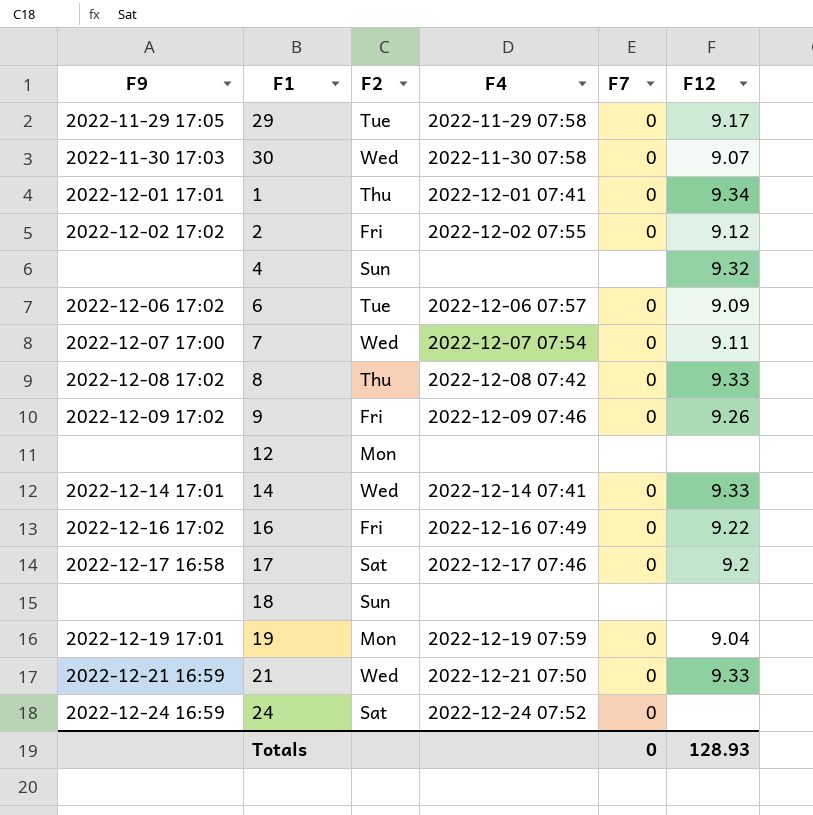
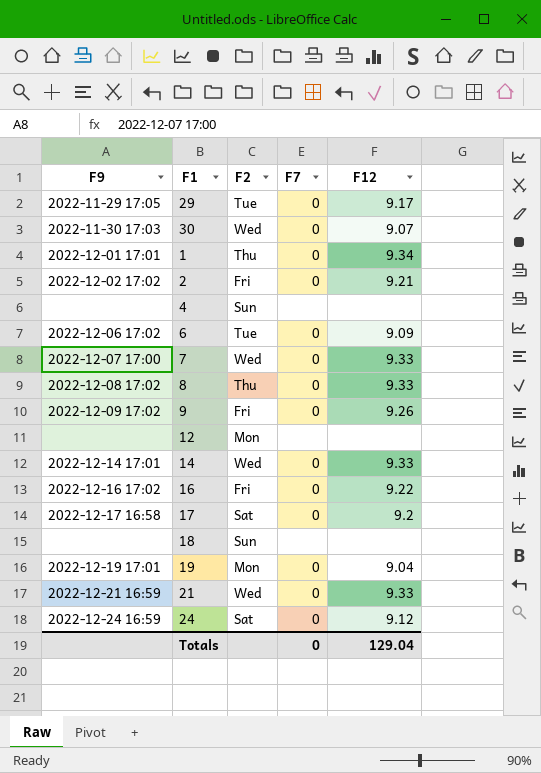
column F4 | position: 4 -> none
2 | F12: 9.12 -> 9.21
4 | F12: 9.32 -> none
7 | F12: 9.11 -> 9.33
24 | F12: none -> 9.12
Totals | F12: 128.93 -> 129.04

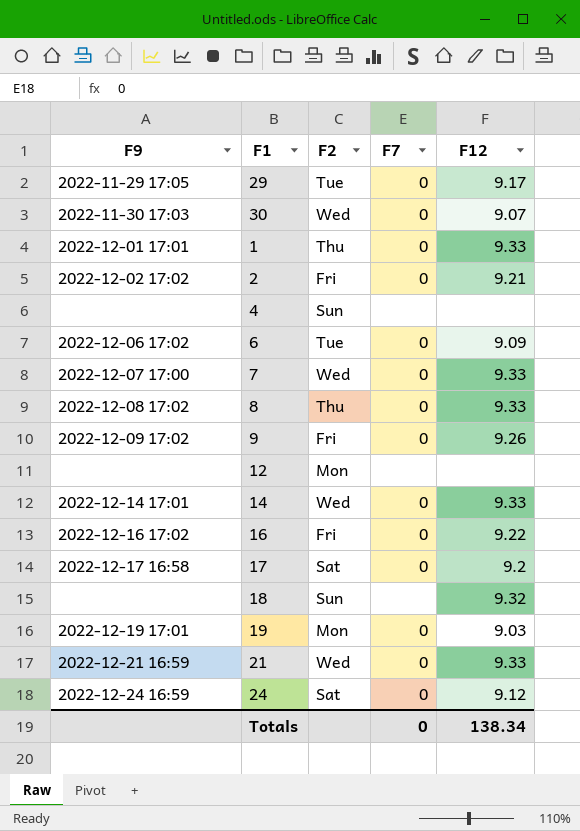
1 | F12: 9.34 -> 9.33
18 | F12: none -> 9.32
19 | F12: 9.04 -> 9.03
Totals | F12: 129.04 -> 138.34

